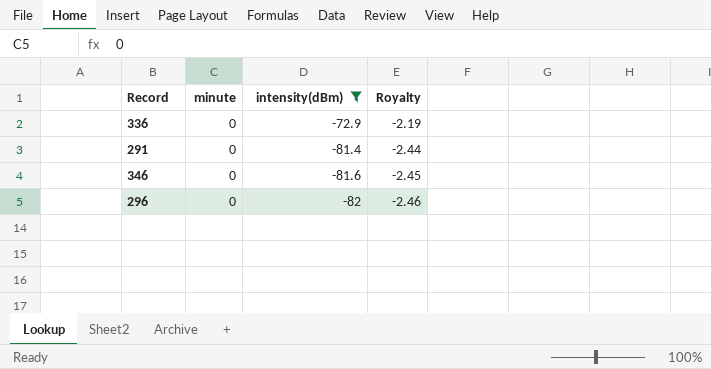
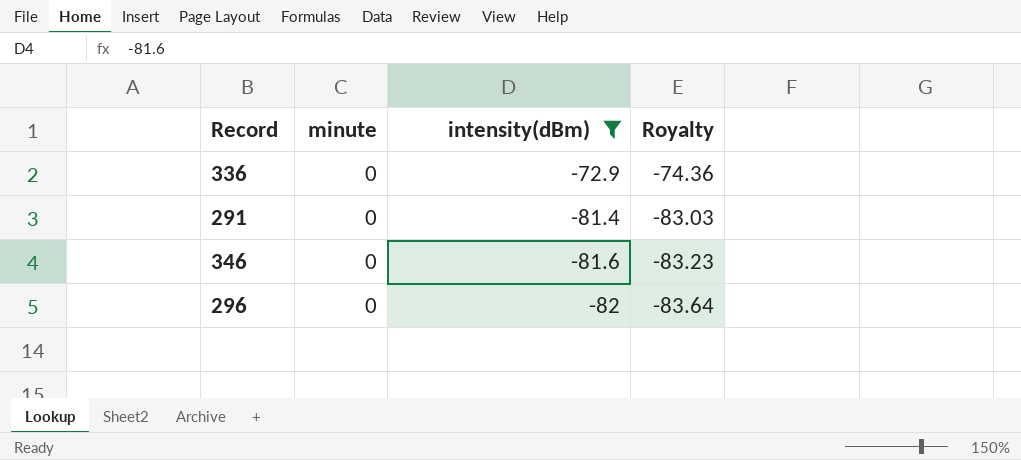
column Royalty | formula: [intensity(dBm)] * 0.03 -> [intensity(dBm)] * 1.02

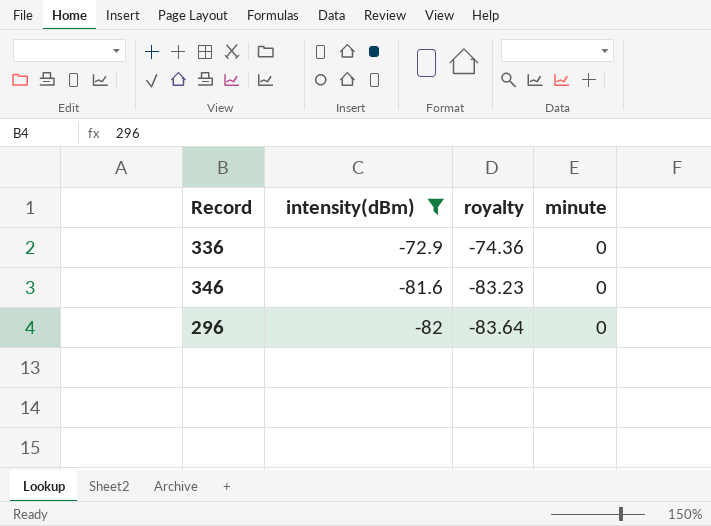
column name: Royalty -> royalty
column minute | position: 2 -> 4
row 291: 0 | -81.4 | -83.03 -> none

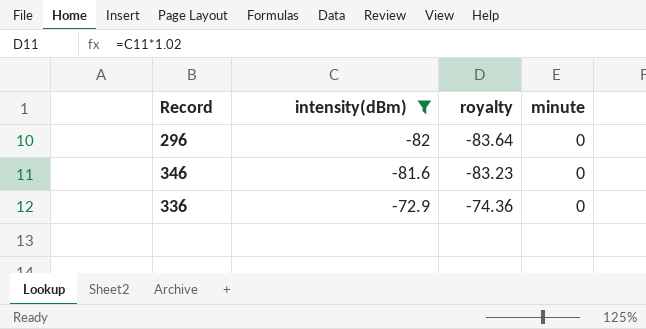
row order: intensity(dBm) descending -> intensity(dBm) ascending

